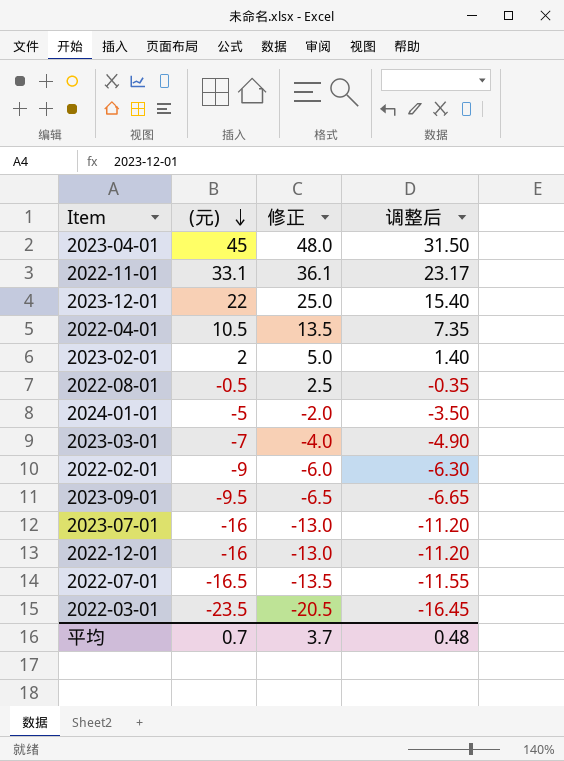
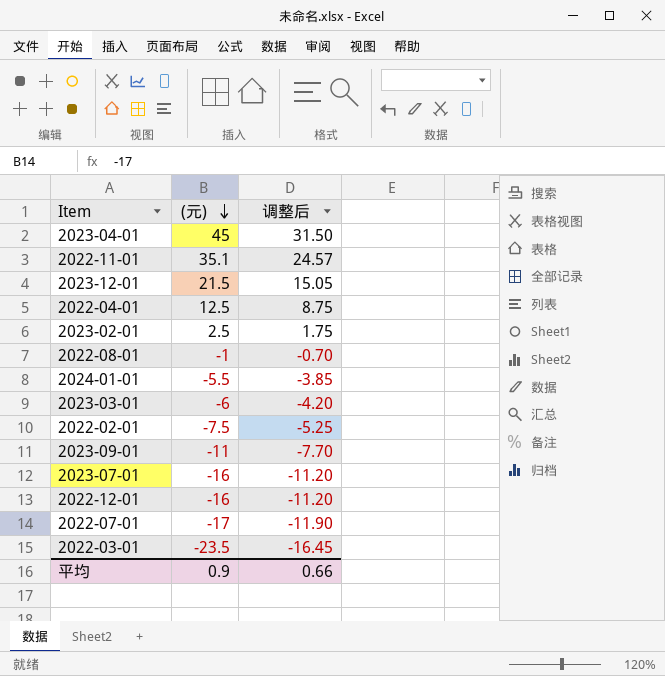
column 修正 | formula: [(元)] + 3 -> none
2022-11-01 | (元): 33.1 -> 35.1
2022-11-01 | 调整后: 23.17 -> 24.57
2023-12-01 | (元): 22 -> 21.5
2023-12-01 | 调整后: 15.40 -> 15.05
2022-04-01 | (元): 10.5 -> 12.5
2022-04-01 | 调整后: 7.35 -> 8.75
2023-02-01 | (元): 2 -> 2.5
2023-02-01 | 调整后: 1.40 -> 1.75
2022-08-01 | (元): -0.5 -> -1
2022-08-01 | 调整后: -0.35 -> -0.70
2024-01-01 | (元): -5 -> -5.5
2024-01-01 | 调整后: -3.50 -> -3.85
2023-03-01 | (元): -7 -> -6
2023-03-01 | 调整后: -4.90 -> -4.20
2022-02-01 | (元): -9 -> -7.5
2022-02-01 | 调整后: -6.30 -> -5.25
2023-09-01 | (元): -9.5 -> -11
2023-09-01 | 调整后: -6.65 -> -7.70
2022-07-01 | (元): -16.5 -> -17
2022-07-01 | 调整后: -11.55 -> -11.90
平均 | (元): 0.7 -> 0.9
平均 | 调整后: 0.48 -> 0.66

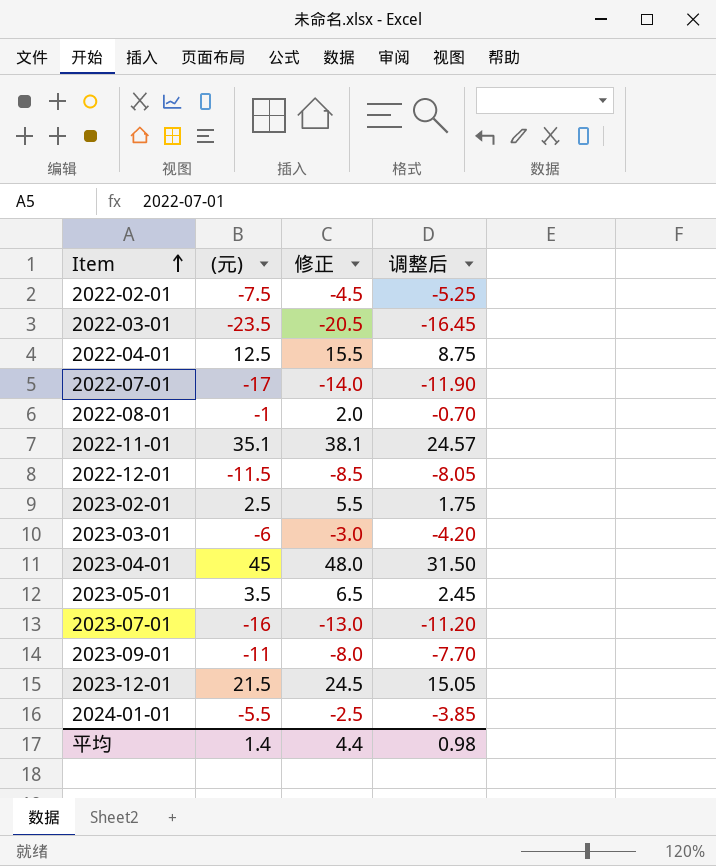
row order: (元) descending -> Item ascending
column 修正 | formula: none -> [(元)] + 3
2022-12-01 | (元): -16 -> -11.5
2022-12-01 | 调整后: -11.20 -> -8.05
row 2023-05-01: none -> 3.5 | 6.5 | 2.45
平均 | (元): 0.9 -> 1.4
平均 | 调整后: 0.66 -> 0.98

